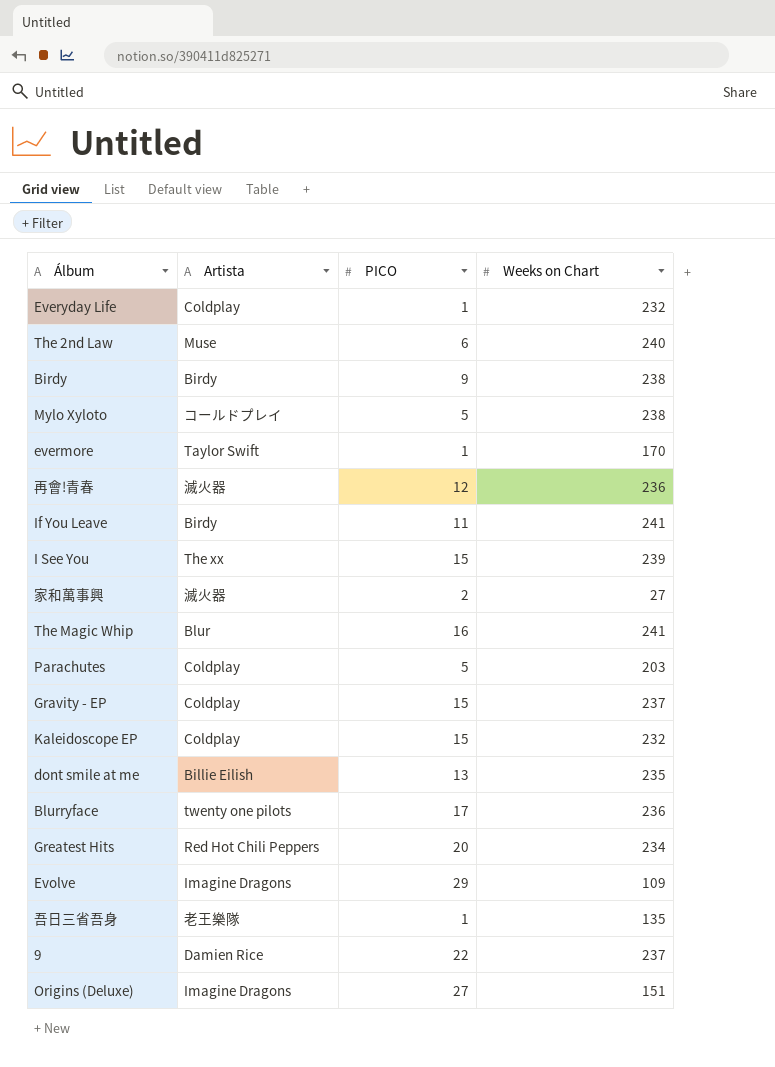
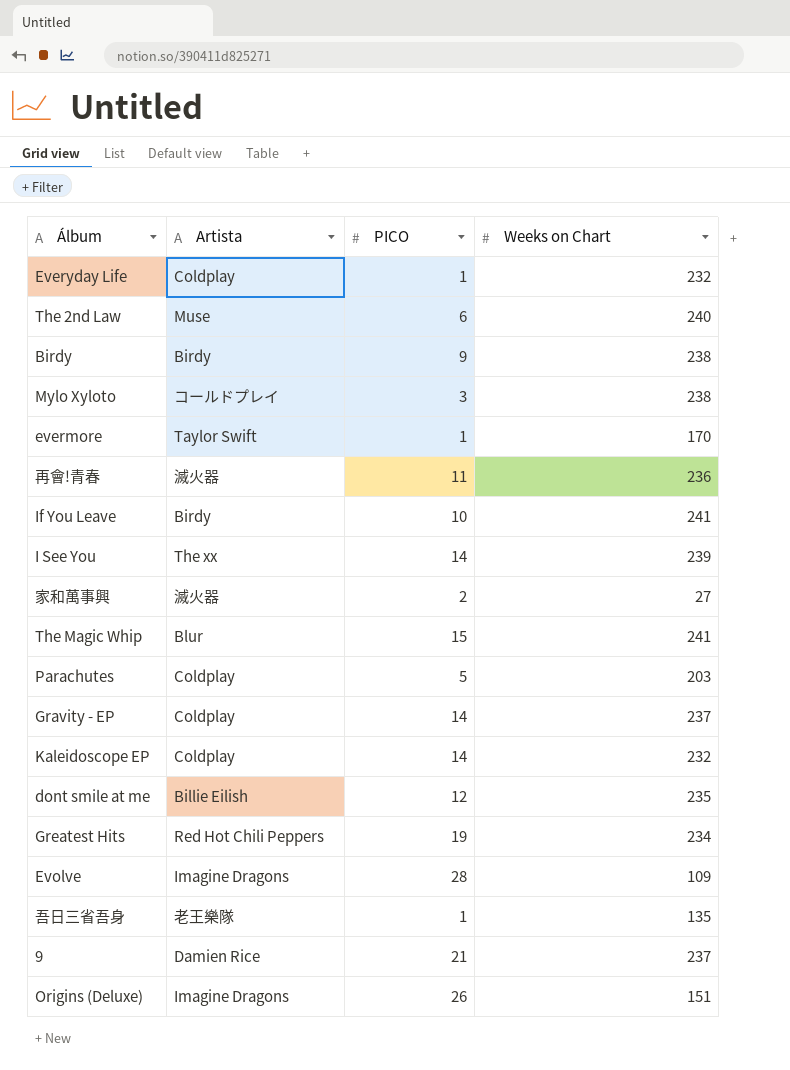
row Blurryface: twenty one pilots | 17 | 236 -> none
Mylo Xyloto | PICO: 5 -> 3
再會!青春 | PICO: 12 -> 11
If You Leave | PICO: 11 -> 10
I See You | PICO: 15 -> 14
The Magic Whip | PICO: 16 -> 15
Gravity - EP | PICO: 15 -> 14
Kaleidoscope EP | PICO: 15 -> 14
dont smile at me | PICO: 13 -> 12
Greatest Hits | PICO: 20 -> 19
Evolve | PICO: 29 -> 28
9 | PICO: 22 -> 21
Origins (Deluxe) | PICO: 27 -> 26

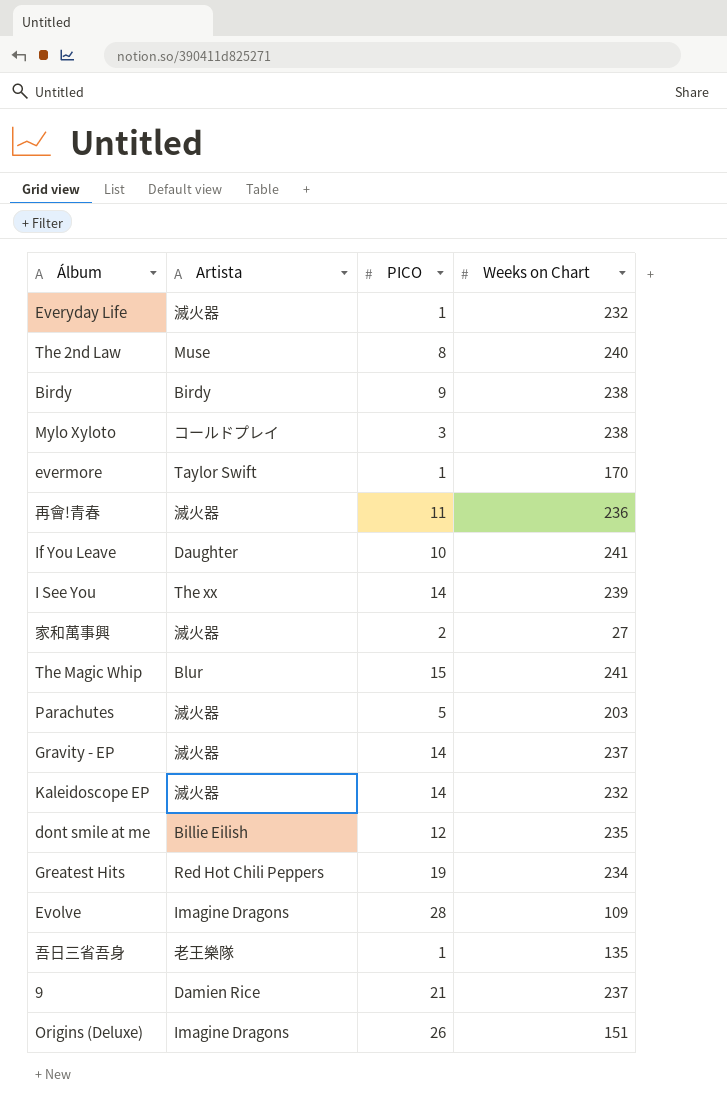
Everyday Life | Artista: Coldplay -> 滅火器
The 2nd Law | PICO: 6 -> 8
If You Leave | Artista: Birdy -> Daughter
Parachutes | Artista: Coldplay -> 滅火器
Gravity - EP | Artista: Coldplay -> 滅火器
Kaleidoscope EP | Artista: Coldplay -> 滅火器

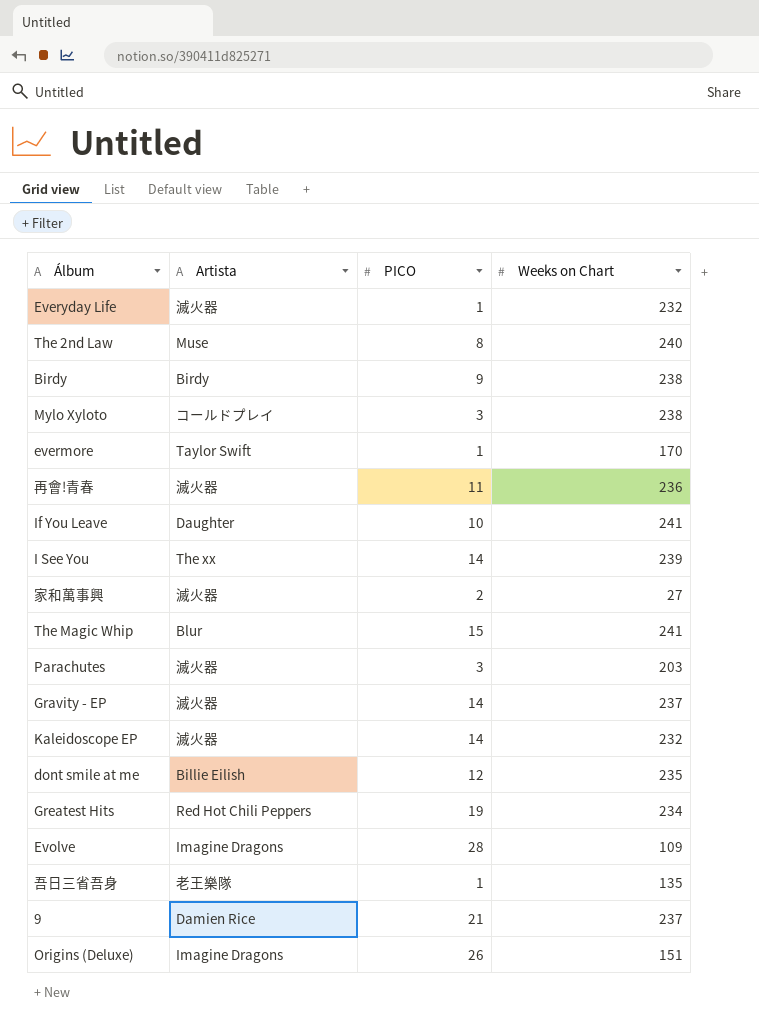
Parachutes | PICO: 5 -> 3

